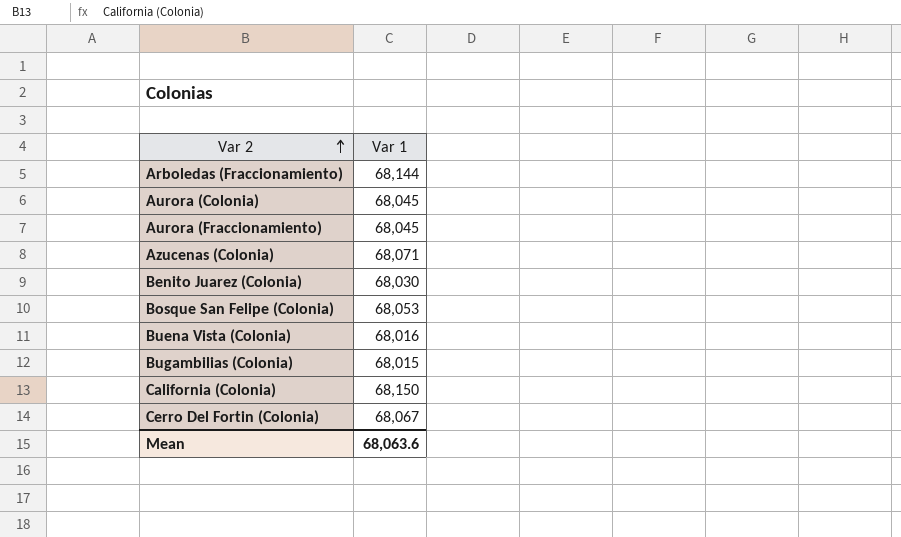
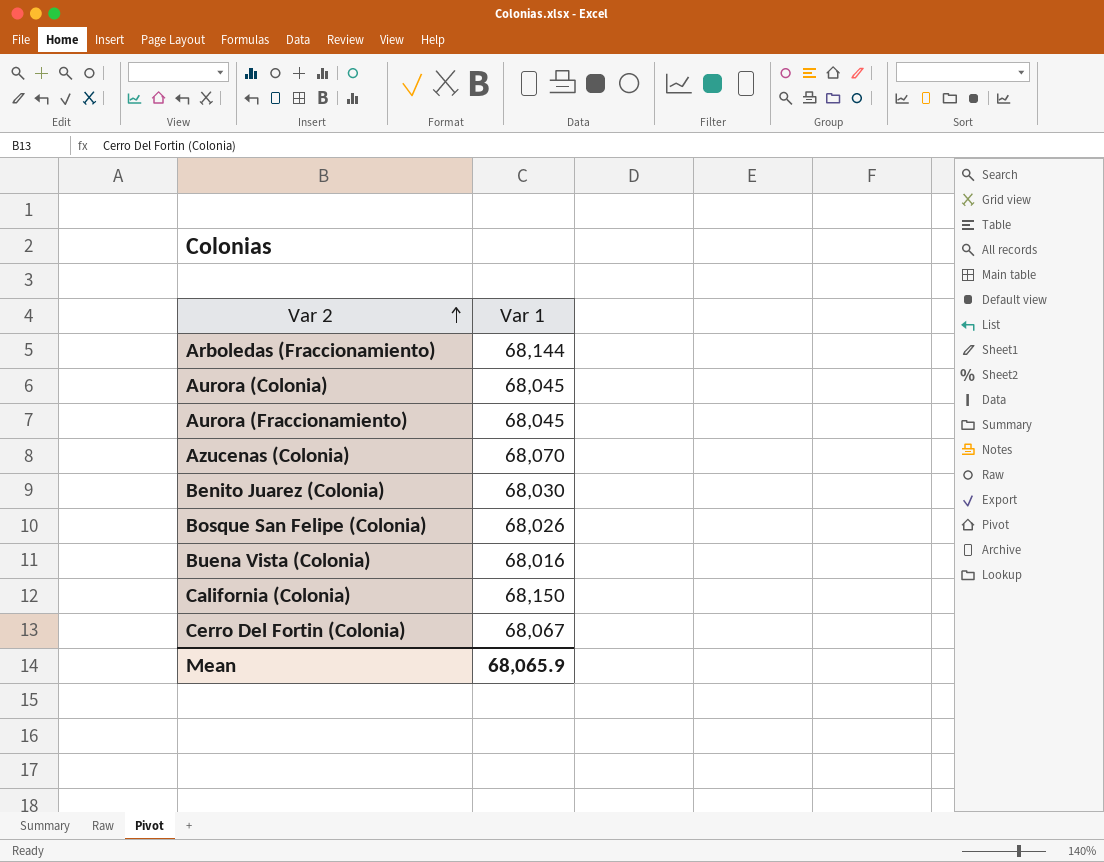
row Bugambilias (Colonia): 68,015 -> none
Azucenas (Colonia) | Var 1: 68,071 -> 68,070
Bosque San Felipe (Colonia) | Var 1: 68,053 -> 68,026
Mean | Var 1: 68,063.6 -> 68,065.9

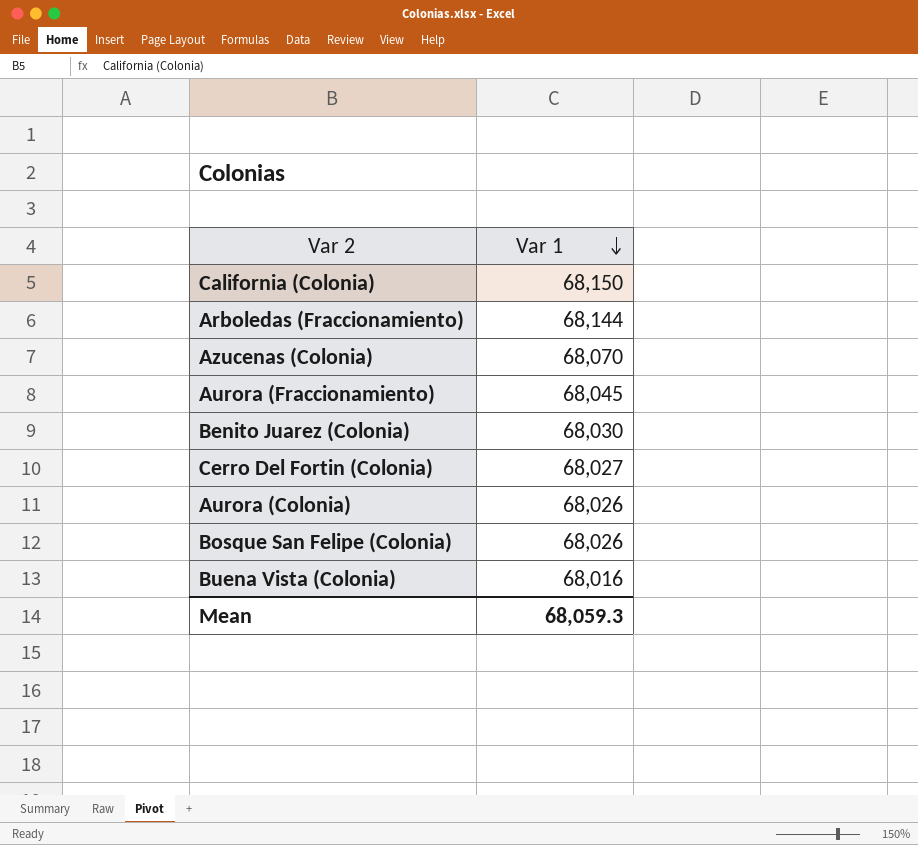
row order: Var 2 ascending -> Var 1 descending
Cerro Del Fortin (Colonia) | Var 1: 68,067 -> 68,027
Aurora (Colonia) | Var 1: 68,045 -> 68,026
Mean | Var 1: 68,065.9 -> 68,059.3

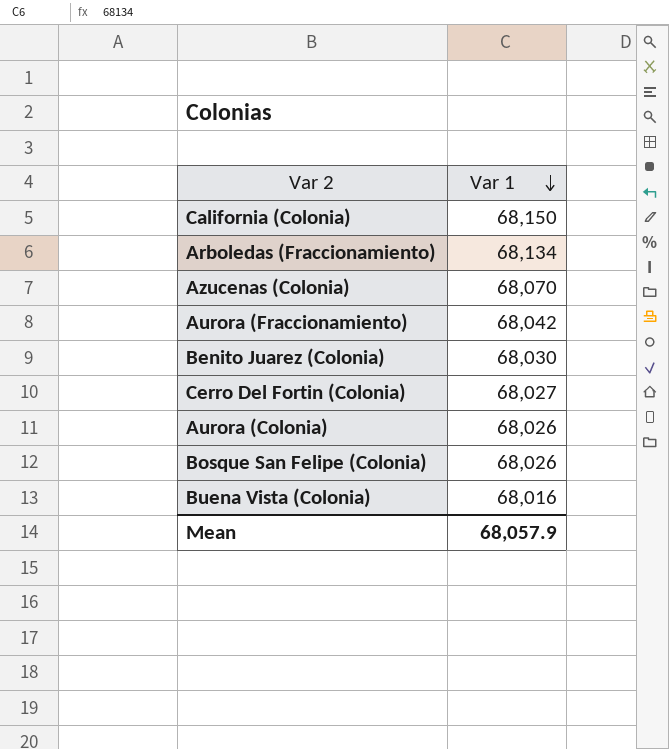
Arboledas (Fraccionamiento) | Var 1: 68,144 -> 68,134
Aurora (Fraccionamiento) | Var 1: 68,045 -> 68,042
Mean | Var 1: 68,059.3 -> 68,057.9

